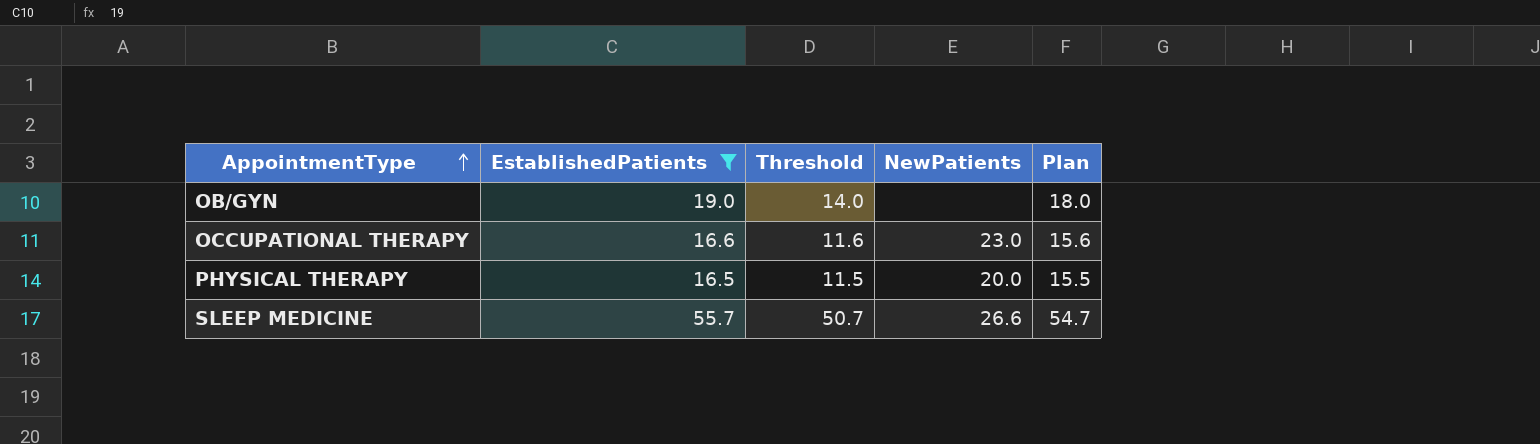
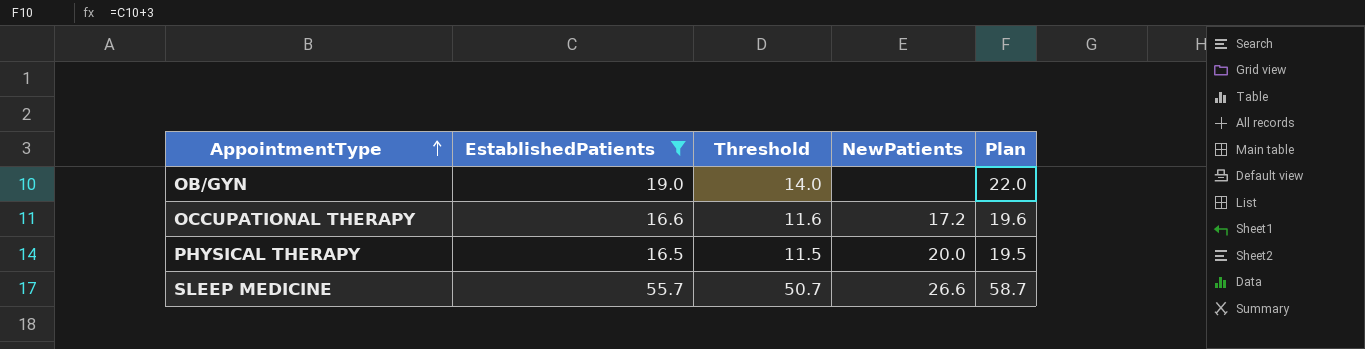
column Plan | formula: [EstablishedPatients] - 1 -> [EstablishedPatients] + 3
OCCUPATIONAL THERAPY | NewPatients: 23.0 -> 17.2

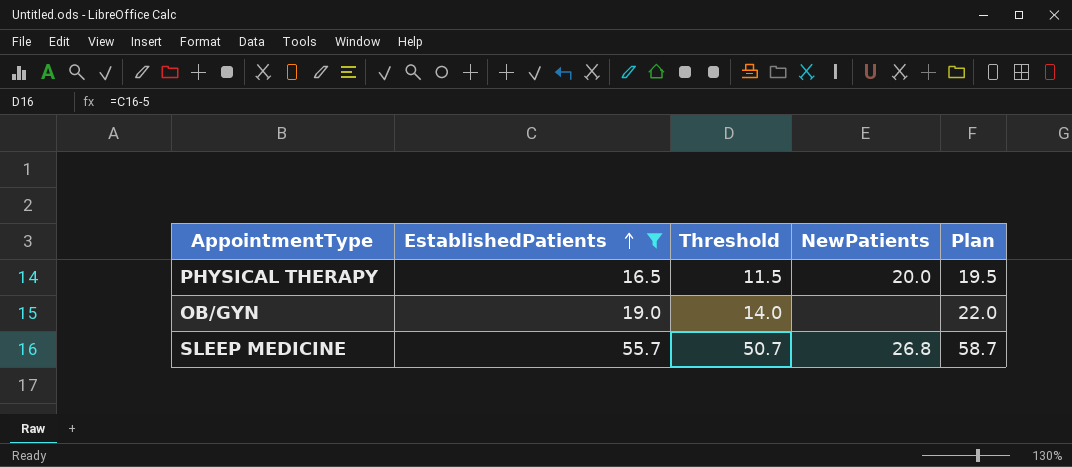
row order: AppointmentType ascending -> EstablishedPatients ascending
row OCCUPATIONAL THERAPY: 16.6 | 11.6 | 17.2 | 19.6 -> none
SLEEP MEDICINE | NewPatients: 26.6 -> 26.8

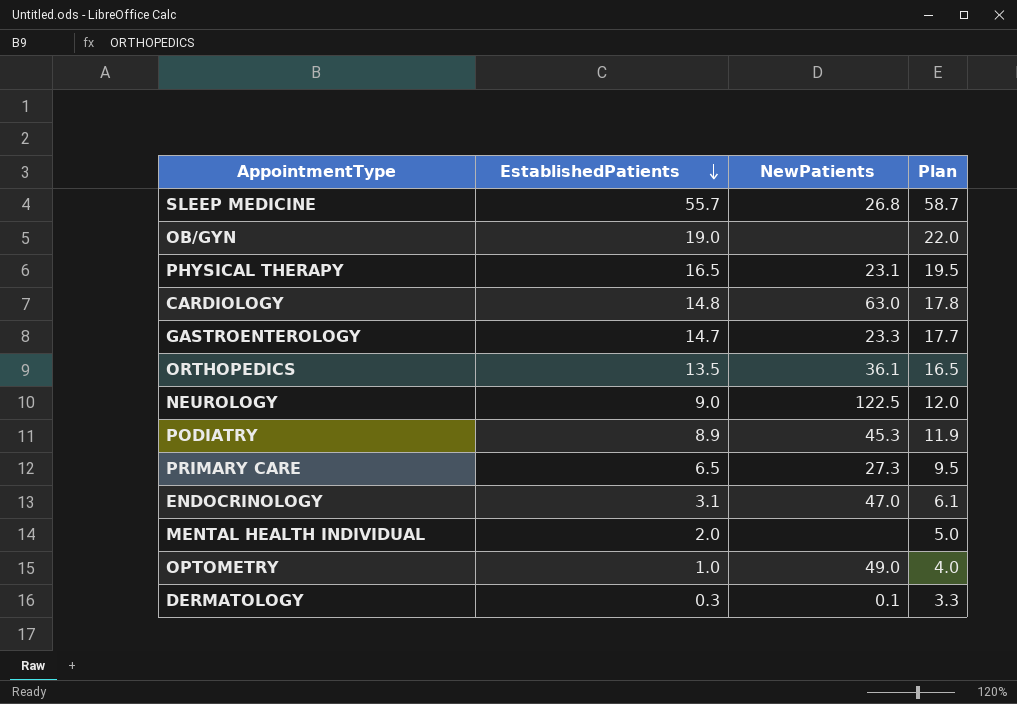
filter: EstablishedPatients >= 16.5 -> none
row order: EstablishedPatients ascending -> EstablishedPatients descending
column Threshold | formula: [EstablishedPatients] - 5 -> none
PHYSICAL THERAPY | NewPatients: 20.0 -> 23.1

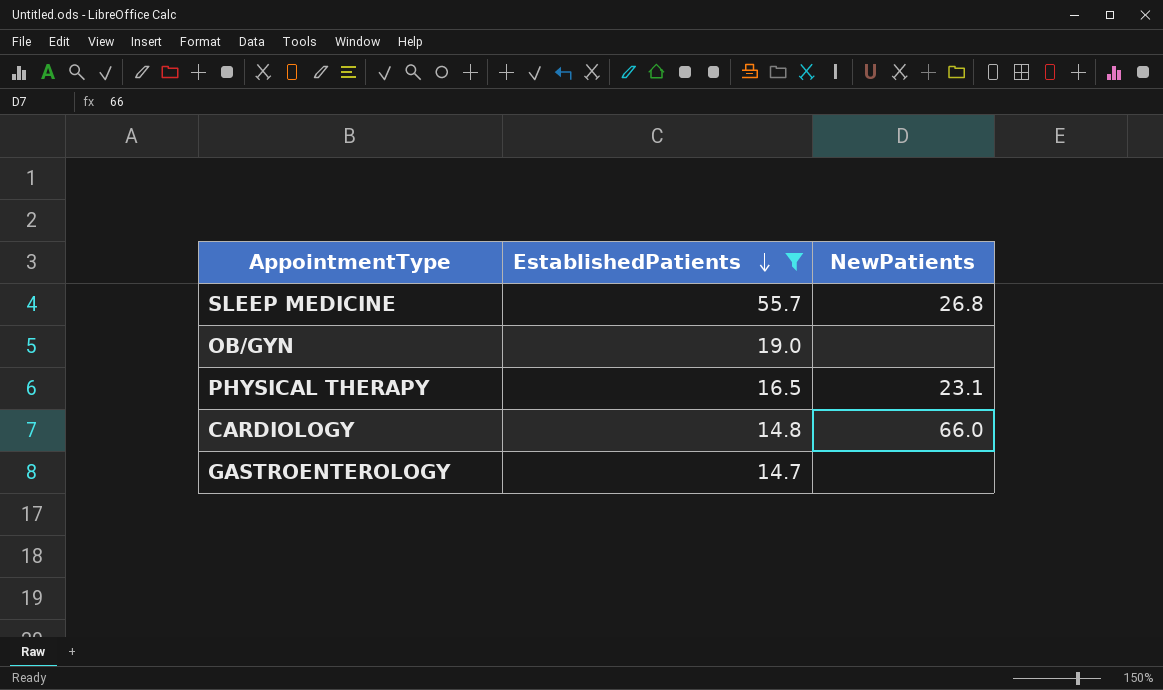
filter: none -> EstablishedPatients >= 14.7
column Plan | formula: [EstablishedPatients] + 3 -> none
CARDIOLOGY | NewPatients: 63.0 -> 66.0
GASTROENTEROLOGY | NewPatients: 23.3 -> none

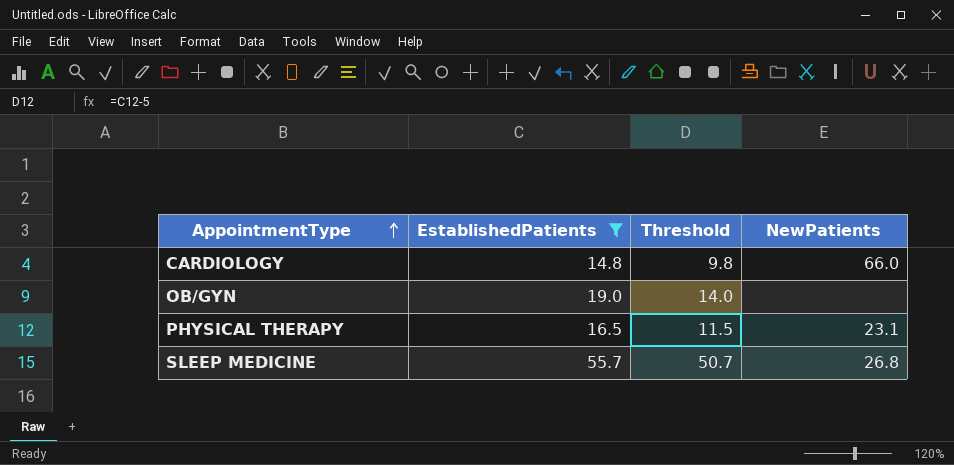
row order: EstablishedPatients descending -> AppointmentType ascending
column Threshold | formula: none -> [EstablishedPatients] - 5
row GASTROENTEROLOGY: 14.7 | none -> none

